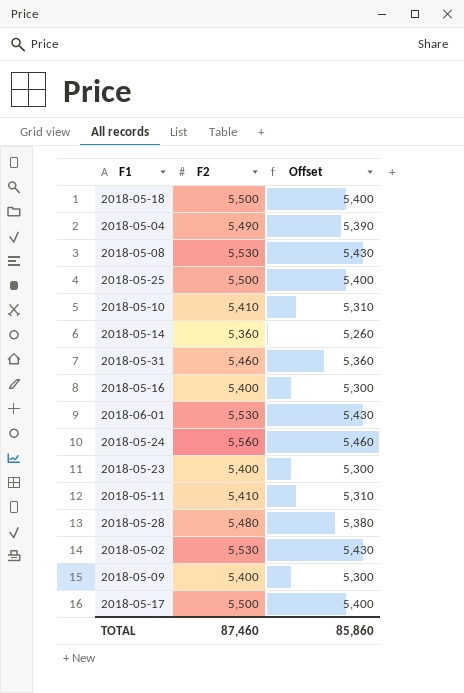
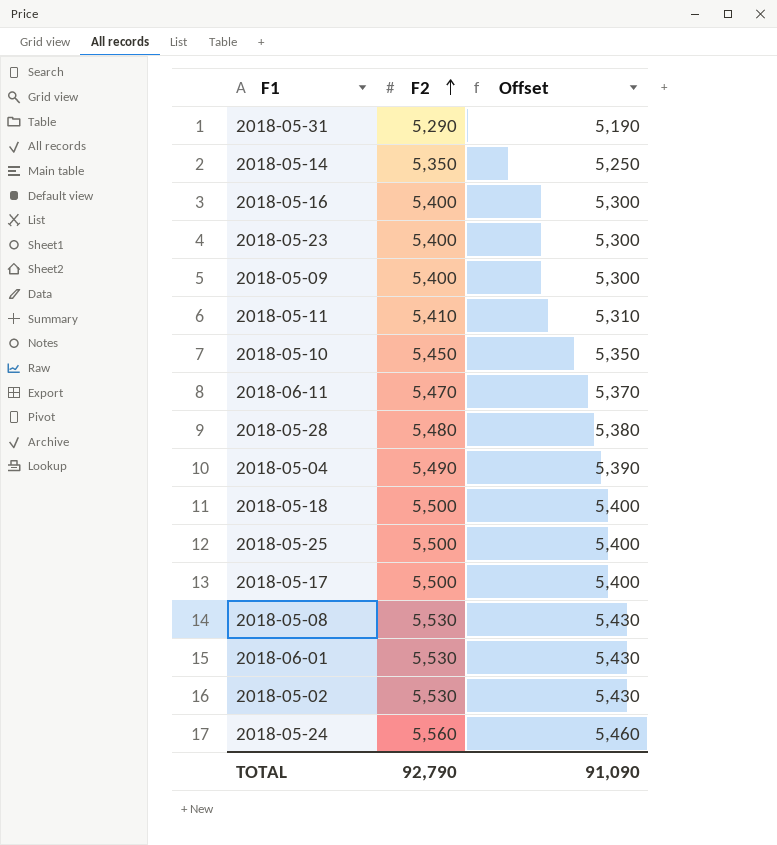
row order: none -> F2 ascending
2018-05-31 | F2: 5,460 -> 5,290
2018-05-31 | Offset: 5,360 -> 5,190
2018-05-14 | F2: 5,360 -> 5,350
2018-05-14 | Offset: 5,260 -> 5,250
2018-05-10 | F2: 5,410 -> 5,450
2018-05-10 | Offset: 5,310 -> 5,350
row 2018-06-11: none -> 5,470 | 5,370
TOTAL | F2: 87,460 -> 92,790
TOTAL | Offset: 85,860 -> 91,090

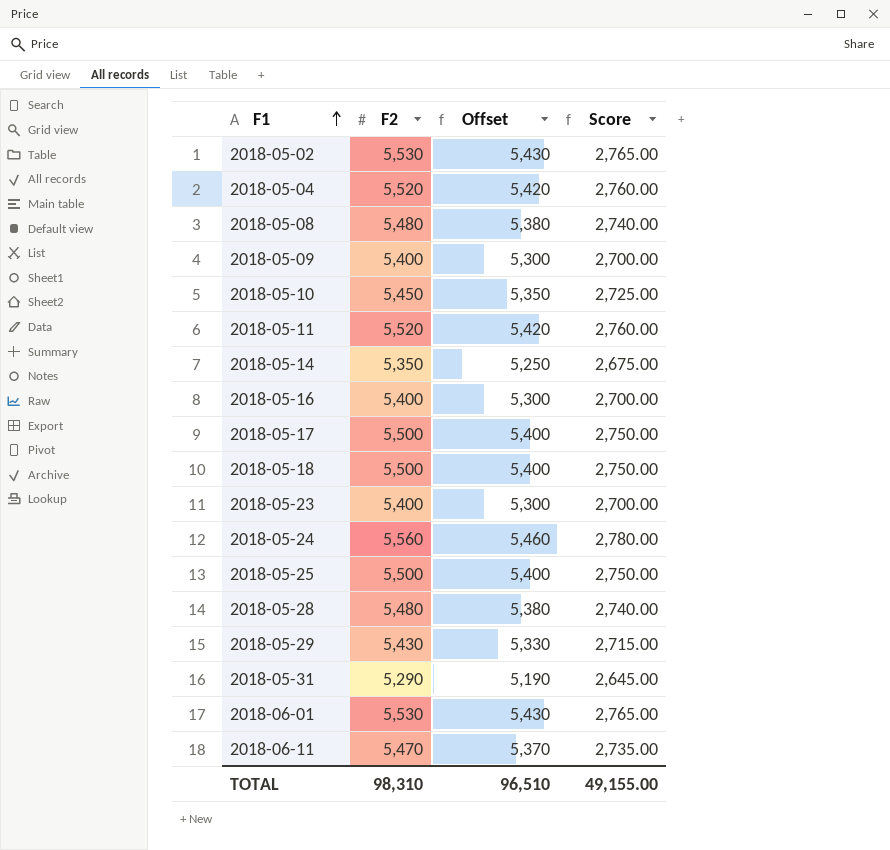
row order: F2 ascending -> F1 ascending
column Score | formula: none -> [F2] * 0.5
2018-05-04 | F2: 5,490 -> 5,520
2018-05-04 | Offset: 5,390 -> 5,420
2018-05-08 | F2: 5,530 -> 5,480
2018-05-08 | Offset: 5,430 -> 5,380
2018-05-11 | F2: 5,410 -> 5,520
2018-05-11 | Offset: 5,310 -> 5,420
row 2018-05-29: none -> 5,430 | 5,330 | 2,715.00
TOTAL | F2: 92,790 -> 98,310
TOTAL | Offset: 91,090 -> 96,510

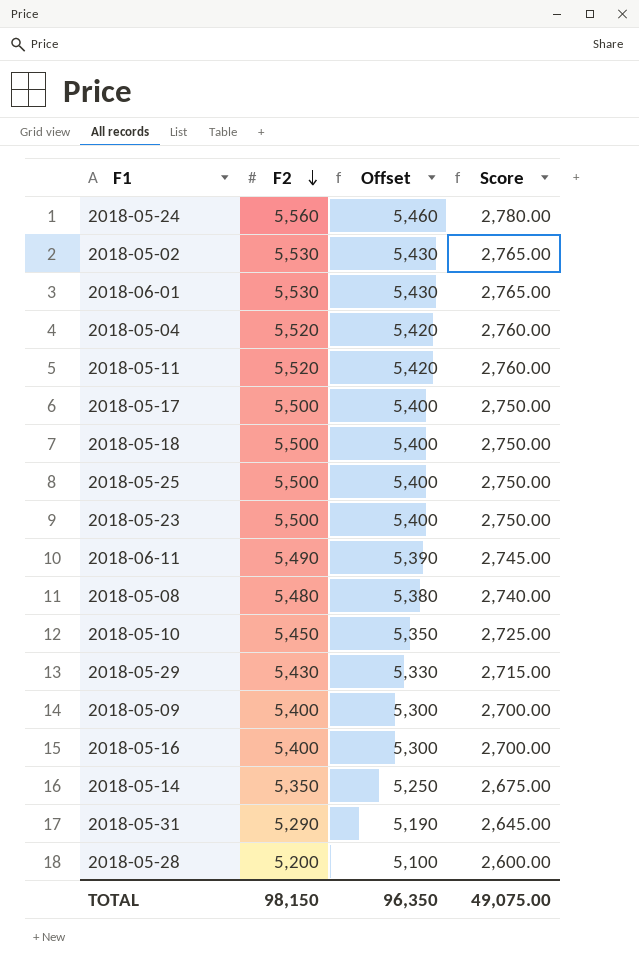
row order: F1 ascending -> F2 descending
2018-05-23 | F2: 5,400 -> 5,500
2018-05-23 | Offset: 5,300 -> 5,400
2018-05-23 | Score: 2,700.00 -> 2,750.00
2018-06-11 | F2: 5,470 -> 5,490
2018-06-11 | Offset: 5,370 -> 5,390
2018-06-11 | Score: 2,735.00 -> 2,745.00
2018-05-28 | F2: 5,480 -> 5,200
2018-05-28 | Offset: 5,380 -> 5,100
2018-05-28 | Score: 2,740.00 -> 2,600.00
TOTAL | F2: 98,310 -> 98,150
TOTAL | Offset: 96,510 -> 96,350
TOTAL | Score: 49,155.00 -> 49,075.00

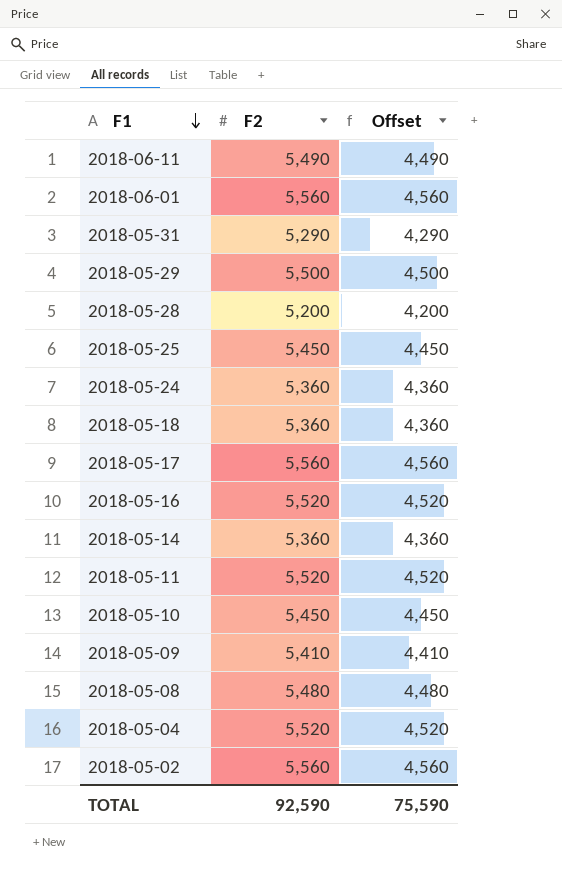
row order: F2 descending -> F1 descending
column Score | formula: [F2] * 0.5 -> none
column Offset | formula: [F2] - 100 -> [F2] - 1000
row 2018-05-23: 5,500 | 5,400 | 2,750.00 -> none
2018-06-01 | F2: 5,530 -> 5,560
2018-05-29 | F2: 5,430 -> 5,500
2018-05-25 | F2: 5,500 -> 5,450
2018-05-24 | F2: 5,560 -> 5,360
2018-05-18 | F2: 5,500 -> 5,360
2018-05-17 | F2: 5,500 -> 5,560
2018-05-16 | F2: 5,400 -> 5,520
2018-05-14 | F2: 5,350 -> 5,360
2018-05-09 | F2: 5,400 -> 5,410
2018-05-02 | F2: 5,530 -> 5,560
TOTAL | F2: 98,150 -> 92,590
TOTAL | Offset: 96,350 -> 75,590

